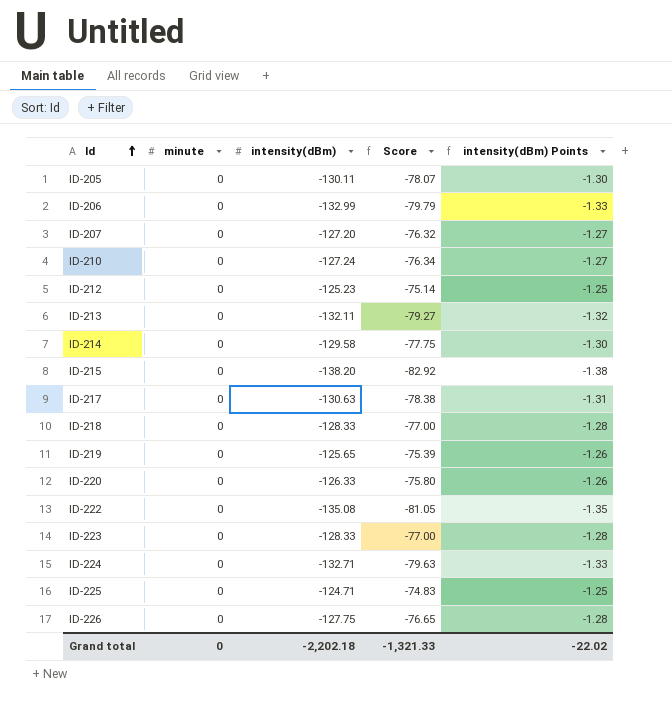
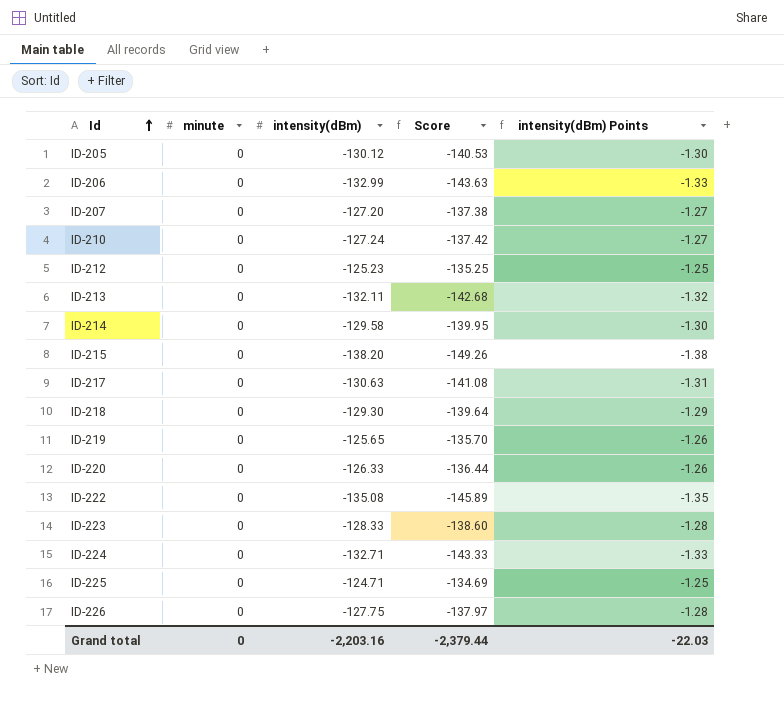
column Score | formula: [intensity(dBm)] * 0.6 -> [intensity(dBm)] * 1.08
ID-205 | intensity(dBm): -130.11 -> -130.12
ID-218 | intensity(dBm): -128.33 -> -129.30
ID-218 | intensity(dBm) Points: -1.28 -> -1.29
Grand total | intensity(dBm): -2,202.18 -> -2,203.16
Grand total | Score: -1,321.33 -> -2,379.44
Grand total | intensity(dBm) Points: -22.02 -> -22.03

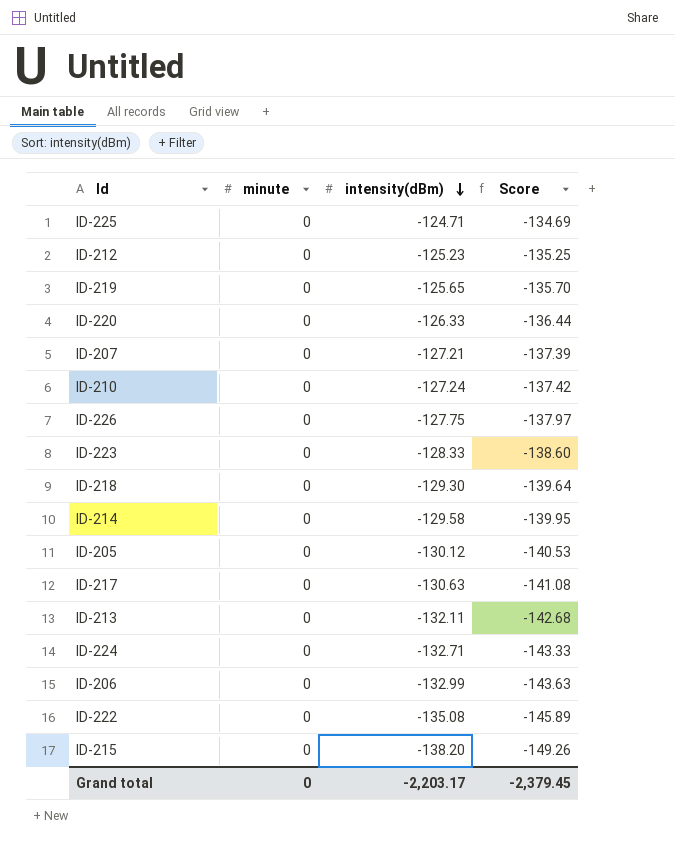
row order: Id ascending -> intensity(dBm) descending
column intensity(dBm) Points | formula: [intensity(dBm)] * 0.01 -> none
ID-207 | intensity(dBm): -127.20 -> -127.21
ID-207 | Score: -137.38 -> -137.39
Grand total | intensity(dBm): -2,203.16 -> -2,203.17
Grand total | Score: -2,379.44 -> -2,379.45

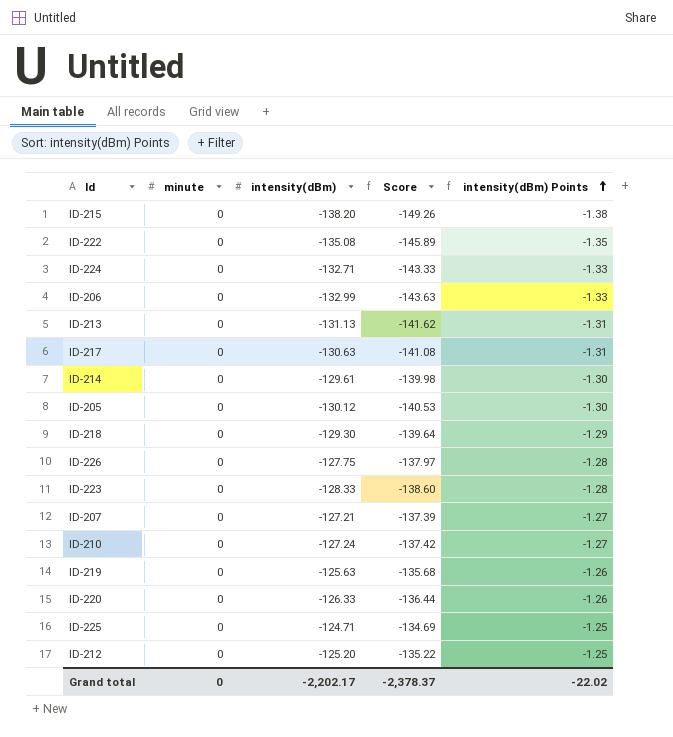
row order: intensity(dBm) descending -> intensity(dBm) Points ascending
column intensity(dBm) Points | formula: none -> [intensity(dBm)] * 0.01
ID-213 | intensity(dBm): -132.11 -> -131.13
ID-213 | Score: -142.68 -> -141.62
ID-214 | intensity(dBm): -129.58 -> -129.61
ID-214 | Score: -139.95 -> -139.98
ID-219 | intensity(dBm): -125.65 -> -125.63
ID-219 | Score: -135.70 -> -135.68
ID-212 | intensity(dBm): -125.23 -> -125.20
ID-212 | Score: -135.25 -> -135.22
Grand total | intensity(dBm): -2,203.17 -> -2,202.17
Grand total | Score: -2,379.45 -> -2,378.37

